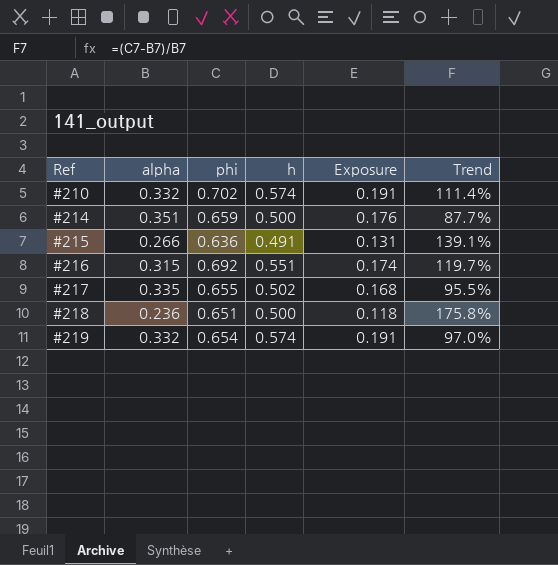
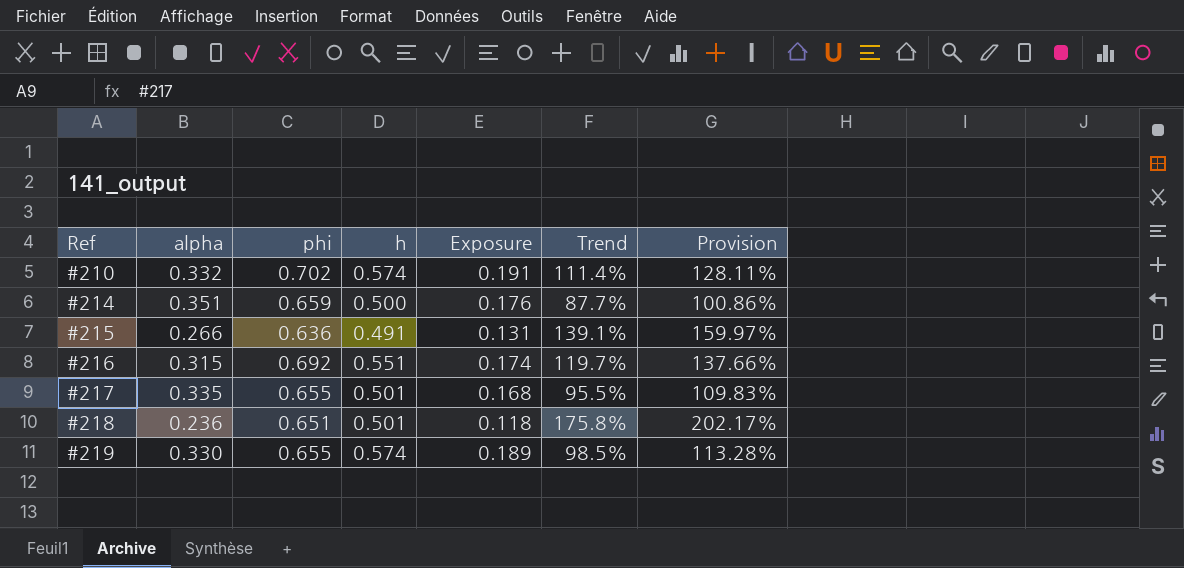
column Provision | formula: none -> [Trend] * 1.15
#217 | h: 0.502 -> 0.501
#218 | h: 0.500 -> 0.501
#219 | alpha: 0.332 -> 0.330
#219 | phi: 0.654 -> 0.655
#219 | Exposure: 0.191 -> 0.189
#219 | Trend: 97.0% -> 98.5%

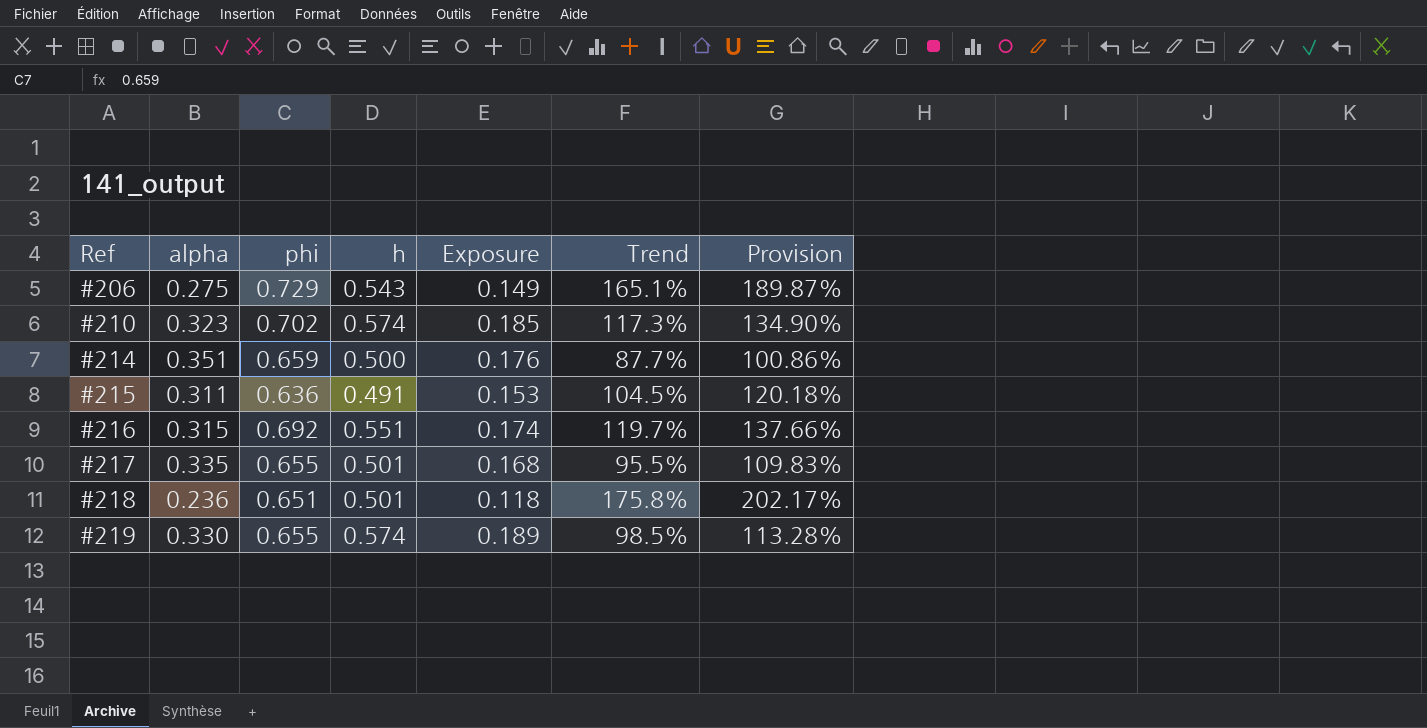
row #206: none -> 0.275 | 0.729 | 0.543 | 0.149 | 165.1% | 189.87%
#210 | alpha: 0.332 -> 0.323
#210 | Exposure: 0.191 -> 0.185
#210 | Trend: 111.4% -> 117.3%
#210 | Provision: 128.11% -> 134.90%
#215 | alpha: 0.266 -> 0.311
#215 | Exposure: 0.131 -> 0.153
#215 | Trend: 139.1% -> 104.5%
#215 | Provision: 159.97% -> 120.18%

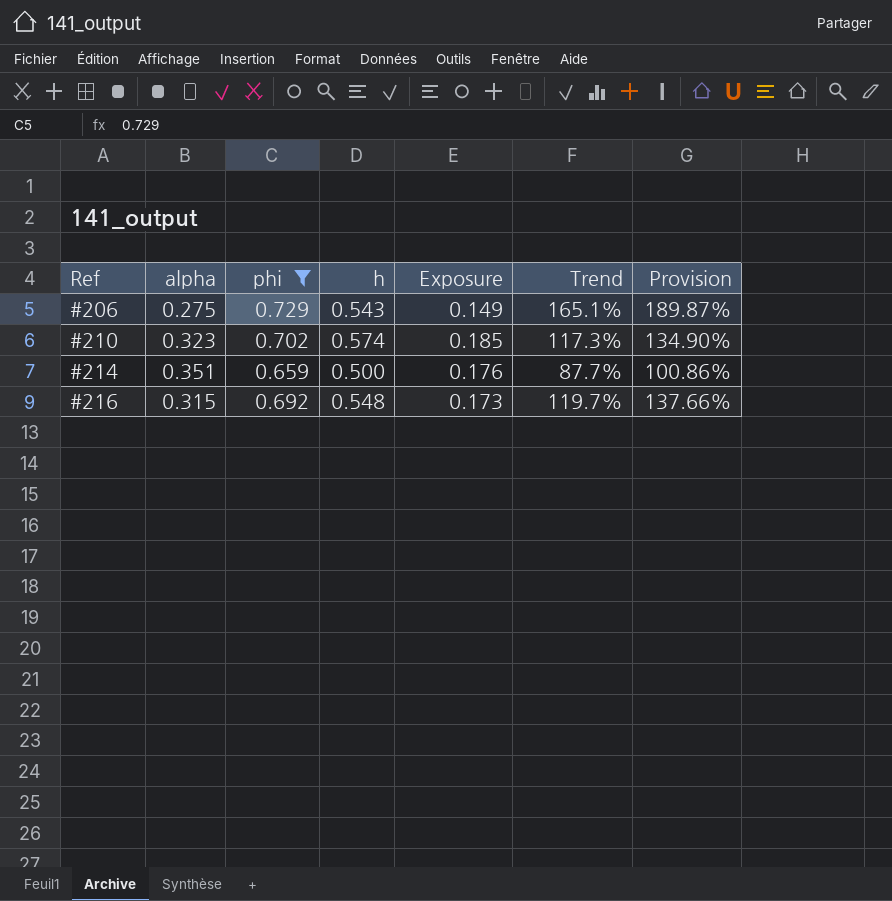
filter: none -> phi >= 0.659
#216 | h: 0.551 -> 0.548
#216 | Exposure: 0.174 -> 0.173

